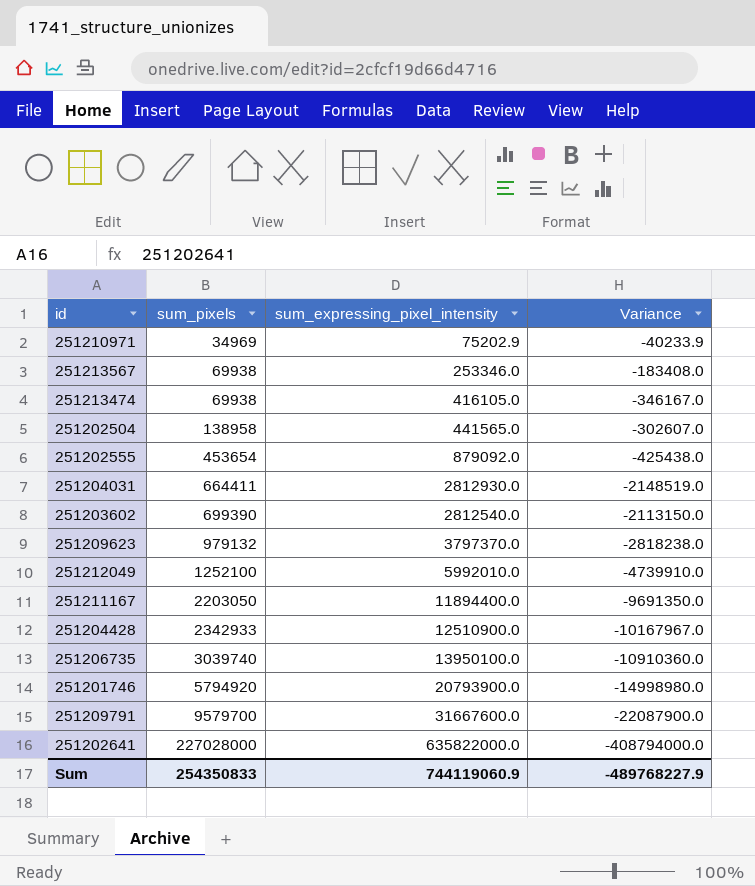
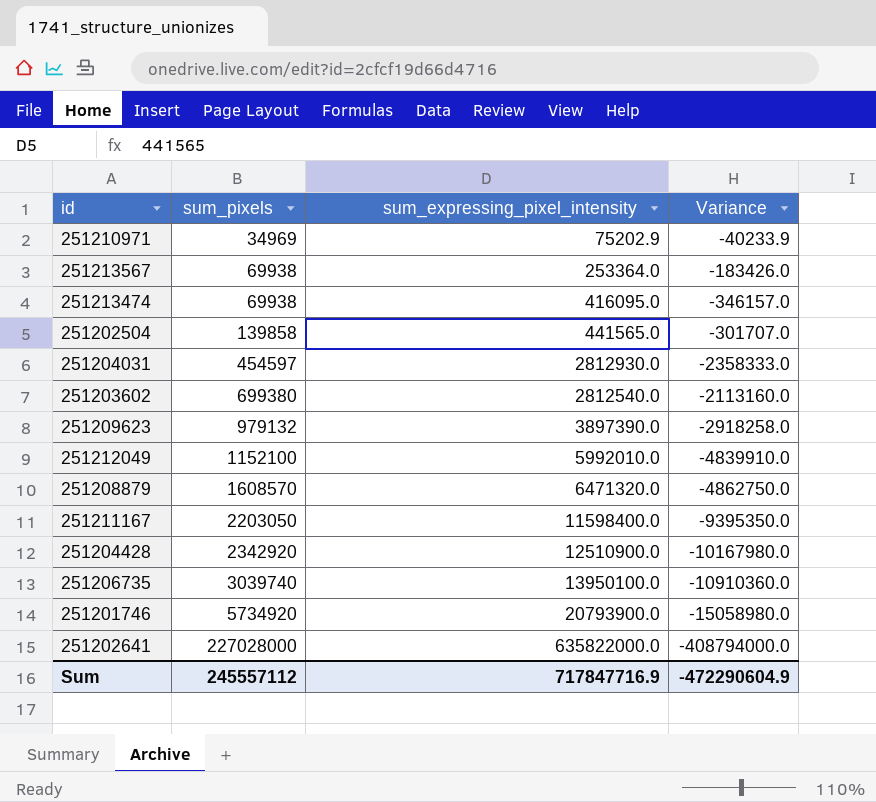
row 251202555: 453654 | 879092.0 | -425438.0 -> none
row 251209791: 9579700 | 31667600.0 | -22087900.0 -> none
251213567 | sum_expressing_pixel_intensity: 253346.0 -> 253364.0
251213567 | Variance: -183408.0 -> -183426.0
251213474 | sum_expressing_pixel_intensity: 416105.0 -> 416095.0
251213474 | Variance: -346167.0 -> -346157.0
251202504 | sum_pixels: 138958 -> 139858
251202504 | Variance: -302607.0 -> -301707.0
251204031 | sum_pixels: 664411 -> 454597
251204031 | Variance: -2148519.0 -> -2358333.0
251203602 | sum_pixels: 699390 -> 699380
251203602 | Variance: -2113150.0 -> -2113160.0
251209623 | sum_expressing_pixel_intensity: 3797370.0 -> 3897390.0
251209623 | Variance: -2818238.0 -> -2918258.0
251212049 | sum_pixels: 1252100 -> 1152100
251212049 | Variance: -4739910.0 -> -4839910.0
row 251208879: none -> 1608570 | 6471320.0 | -4862750.0
251211167 | sum_expressing_pixel_intensity: 11894400.0 -> 11598400.0
251211167 | Variance: -9691350.0 -> -9395350.0
251204428 | sum_pixels: 2342933 -> 2342920
251204428 | Variance: -10167967.0 -> -10167980.0
251201746 | sum_pixels: 5794920 -> 5734920
251201746 | Variance: -14998980.0 -> -15058980.0
Sum | sum_pixels: 254350833 -> 245557112
Sum | sum_expressing_pixel_intensity: 744119060.9 -> 717847716.9
Sum | Variance: -489768227.9 -> -472290604.9

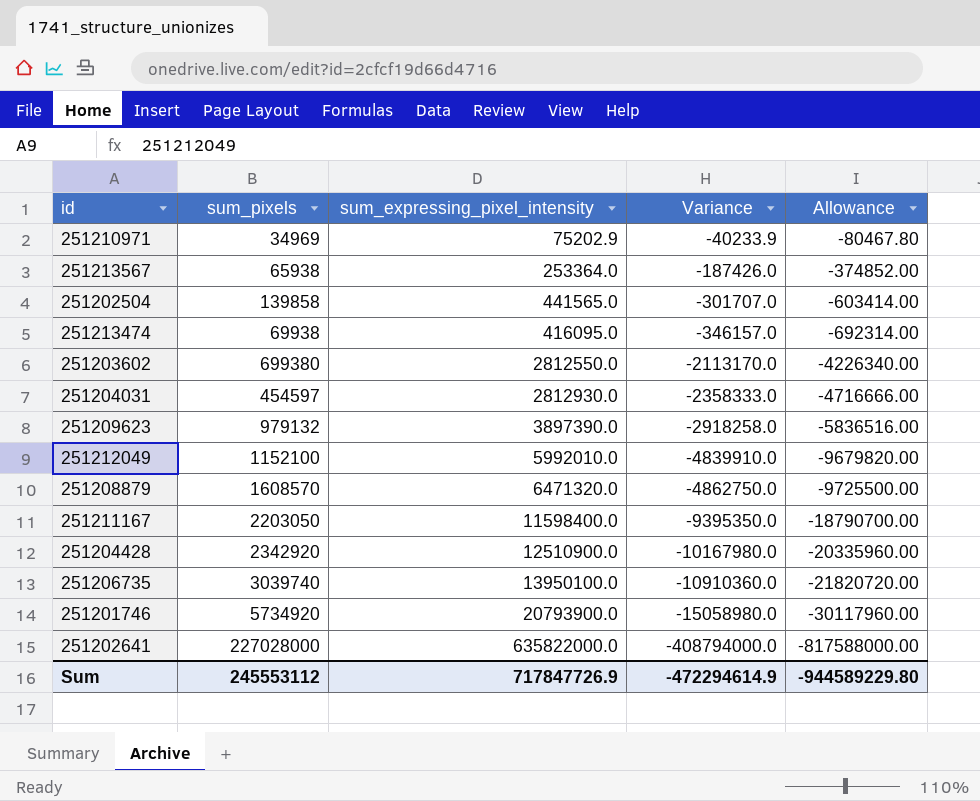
row order: sum_pixels ascending -> Variance descending
column Allowance | formula: none -> [Variance] * 2
251213567 | sum_pixels: 69938 -> 65938
251213567 | Variance: -183426.0 -> -187426.0
251203602 | sum_expressing_pixel_intensity: 2812540.0 -> 2812550.0
251203602 | Variance: -2113160.0 -> -2113170.0
Sum | sum_pixels: 245557112 -> 245553112
Sum | sum_expressing_pixel_intensity: 717847716.9 -> 717847726.9
Sum | Variance: -472290604.9 -> -472294614.9

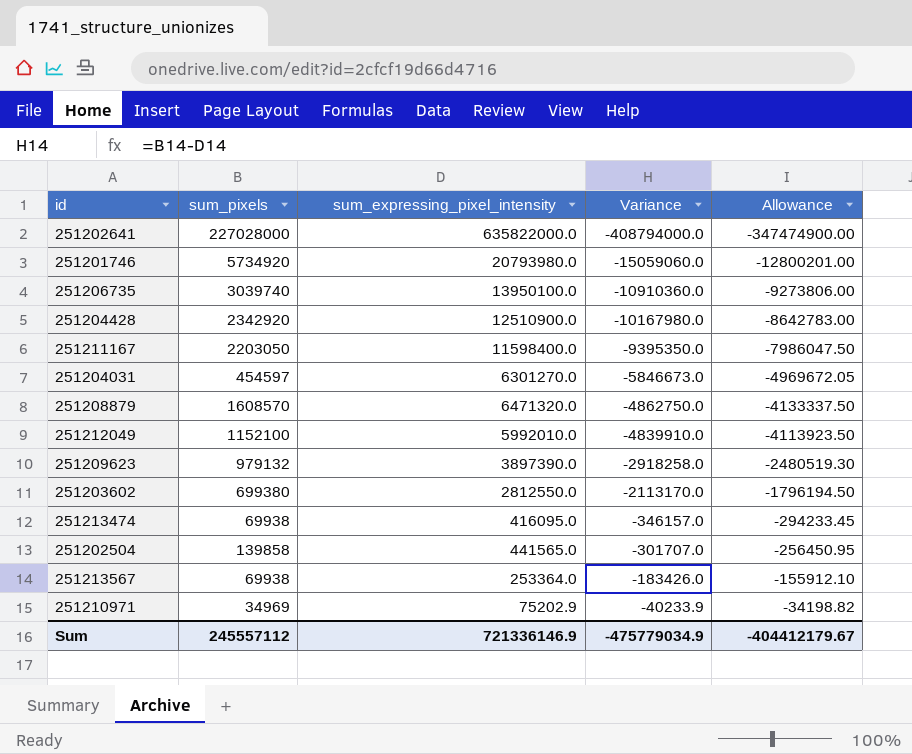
row order: Variance descending -> Variance ascending
column Allowance | formula: [Variance] * 2 -> [Variance] * 0.85
251201746 | sum_expressing_pixel_intensity: 20793900.0 -> 20793980.0
251201746 | Variance: -15058980.0 -> -15059060.0
251204031 | sum_expressing_pixel_intensity: 2812930.0 -> 6301270.0
251204031 | Variance: -2358333.0 -> -5846673.0
251213567 | sum_pixels: 65938 -> 69938
251213567 | Variance: -187426.0 -> -183426.0
Sum | sum_pixels: 245553112 -> 245557112
Sum | sum_expressing_pixel_intensity: 717847726.9 -> 721336146.9
Sum | Variance: -472294614.9 -> -475779034.9
Sum | Allowance: -944589229.80 -> -404412179.67

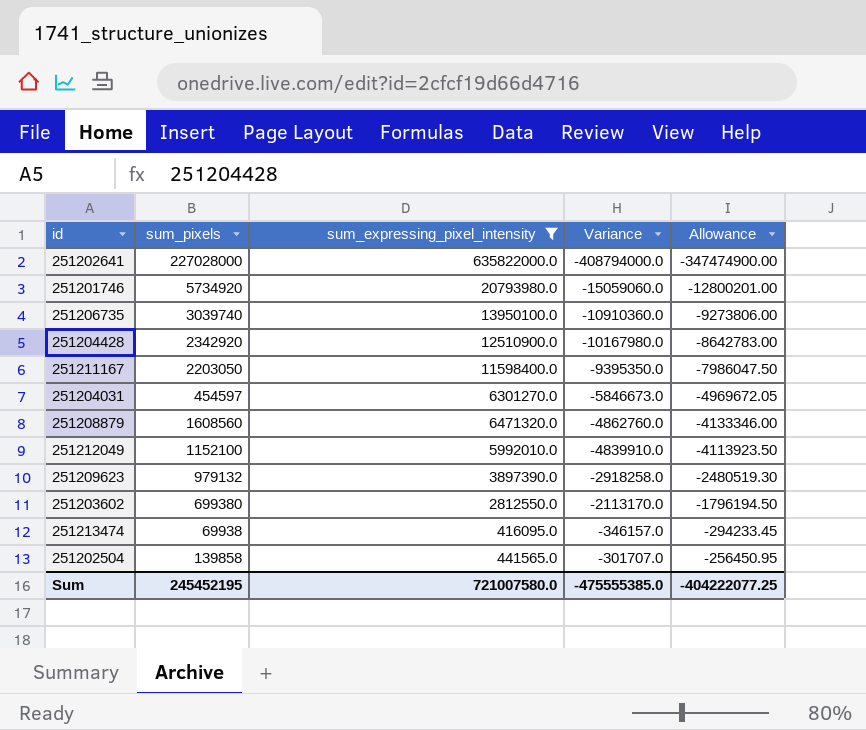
filter: none -> sum_expressing_pixel_intensity >= 416095.0
251208879 | sum_pixels: 1608570 -> 1608560
251208879 | Variance: -4862750.0 -> -4862760.0
251208879 | Allowance: -4133337.50 -> -4133346.00
Sum | sum_pixels: 245557112 -> 245452195
Sum | sum_expressing_pixel_intensity: 721336146.9 -> 721007580.0
Sum | Variance: -475779034.9 -> -475555385.0
Sum | Allowance: -404412179.67 -> -404222077.25

